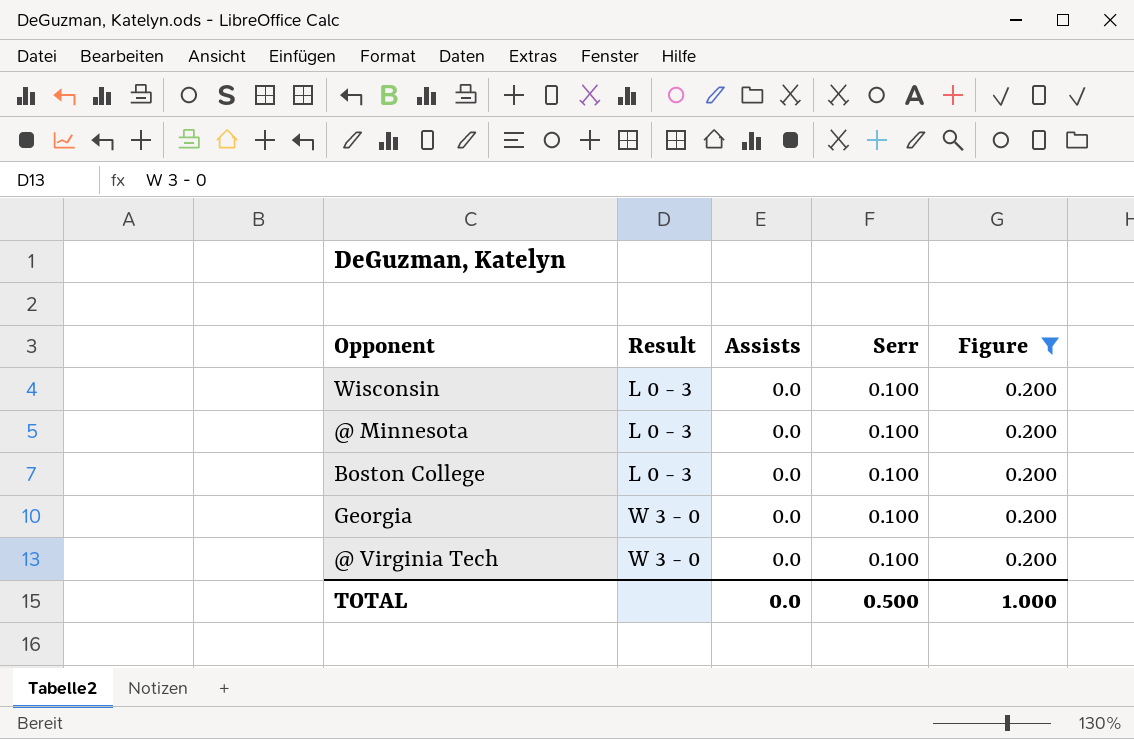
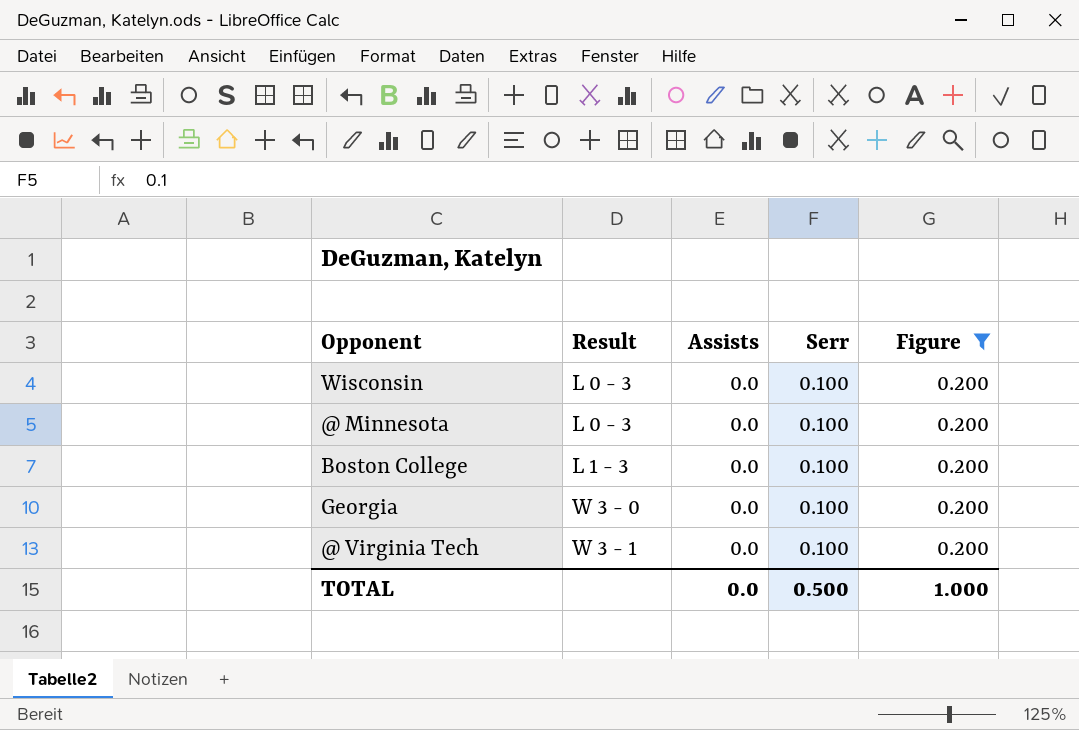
Boston College | Result: L 0 - 3 -> L 1 - 3
@ Virginia Tech | Result: W 3 - 0 -> W 3 - 1

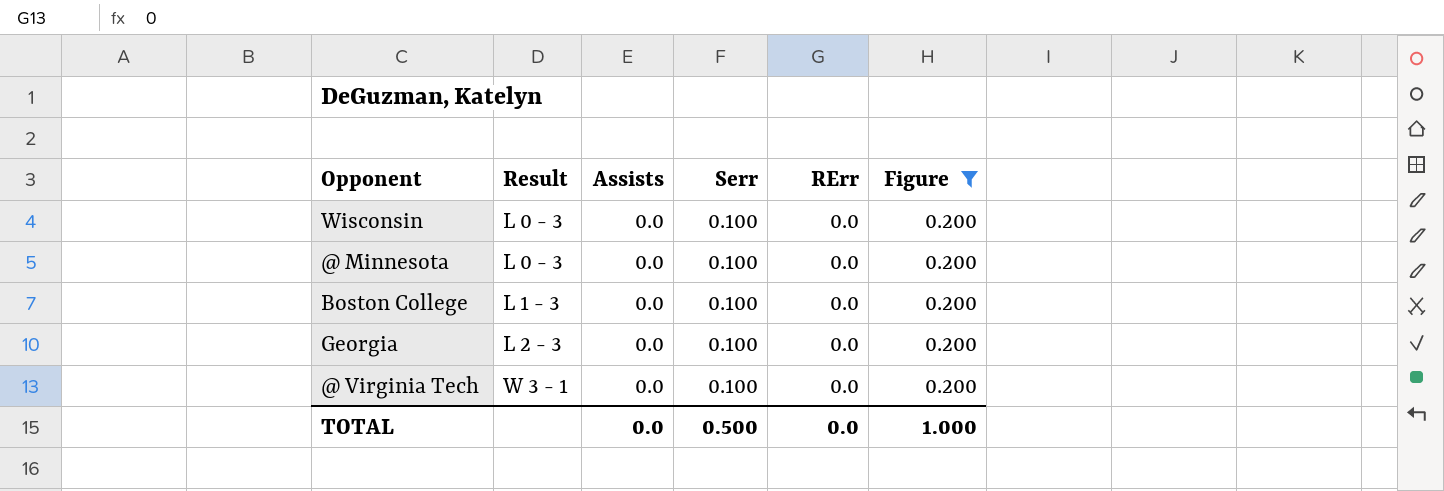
column RErr | position: none -> 5
Georgia | Result: W 3 - 0 -> L 2 - 3

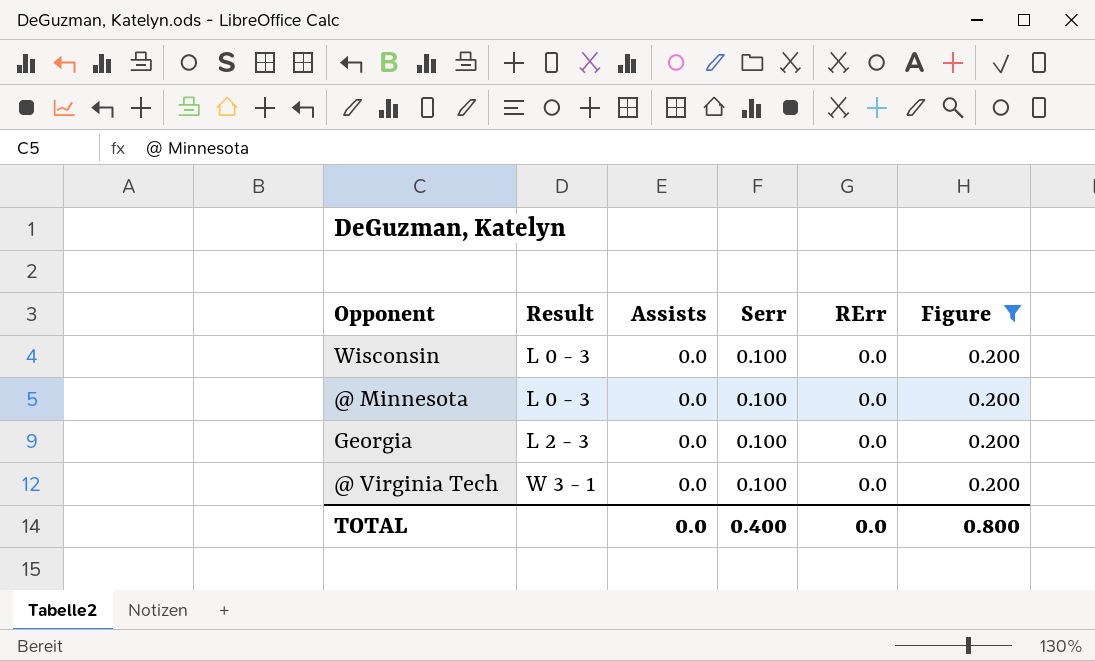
row Boston College: L 1 - 3 | 0.0 | 0.100 | 0.0 | 0.200 -> none
TOTAL | Serr: 0.500 -> 0.400
TOTAL | Figure: 1.000 -> 0.800

